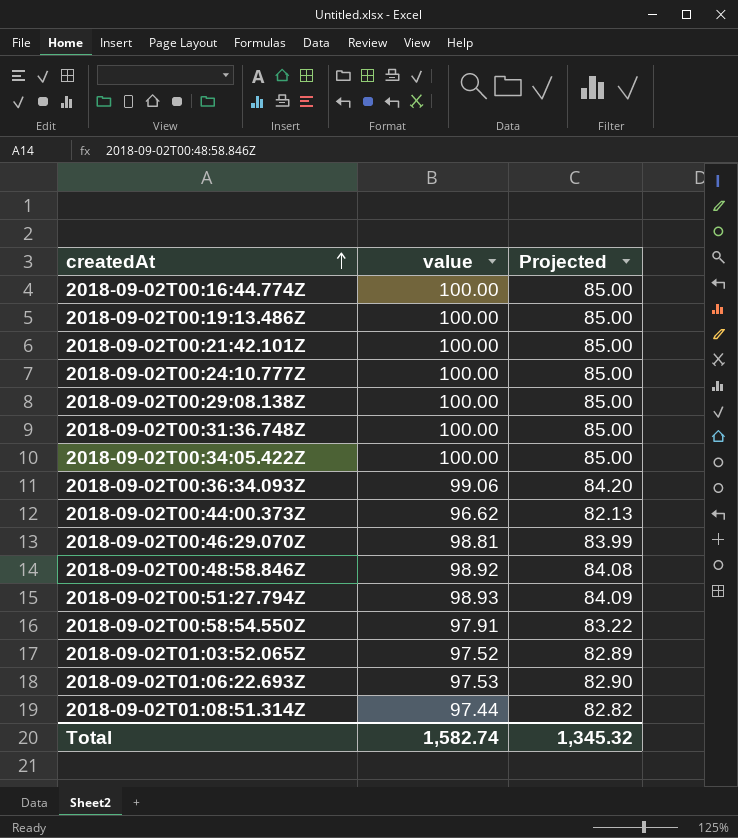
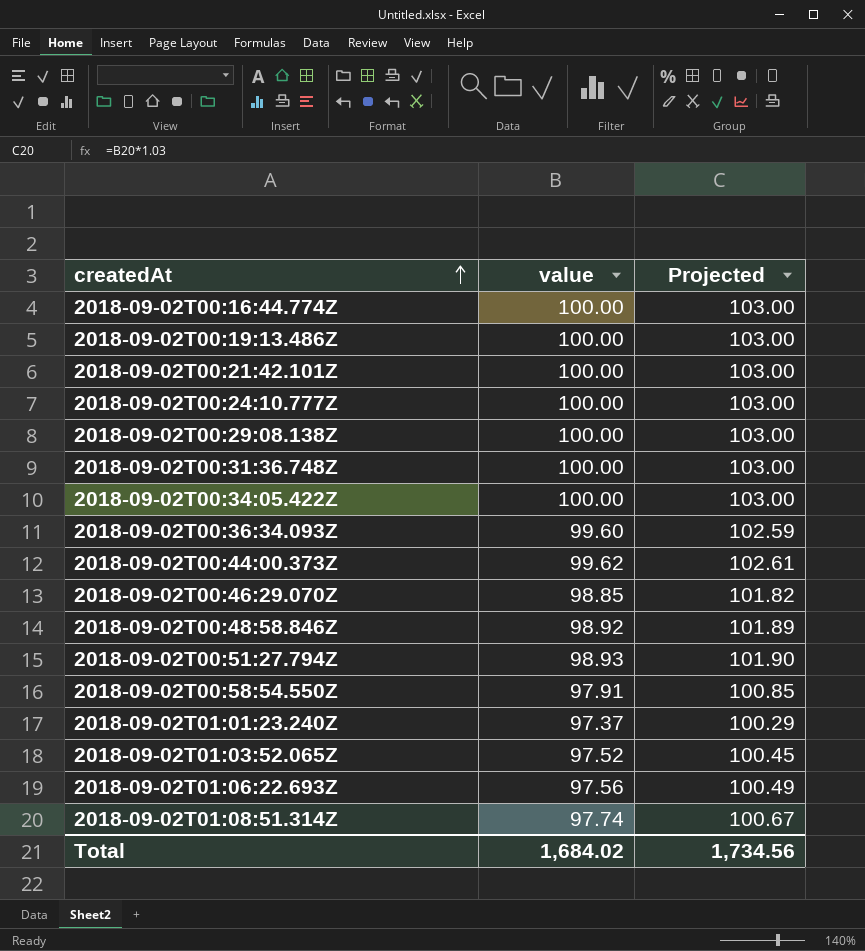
column Projected | formula: [value] * 0.85 -> [value] * 1.03
2018-09-02T00:36:34.093Z | value: 99.06 -> 99.60
2018-09-02T00:44:00.373Z | value: 96.62 -> 99.62
2018-09-02T00:46:29.070Z | value: 98.81 -> 98.85
row 2018-09-02T01:01:23.240Z: none -> 97.37 | 100.29
2018-09-02T01:06:22.693Z | value: 97.53 -> 97.56
2018-09-02T01:08:51.314Z | value: 97.44 -> 97.74
Total | value: 1,582.74 -> 1,684.02
Total | Projected: 1,345.32 -> 1,734.56

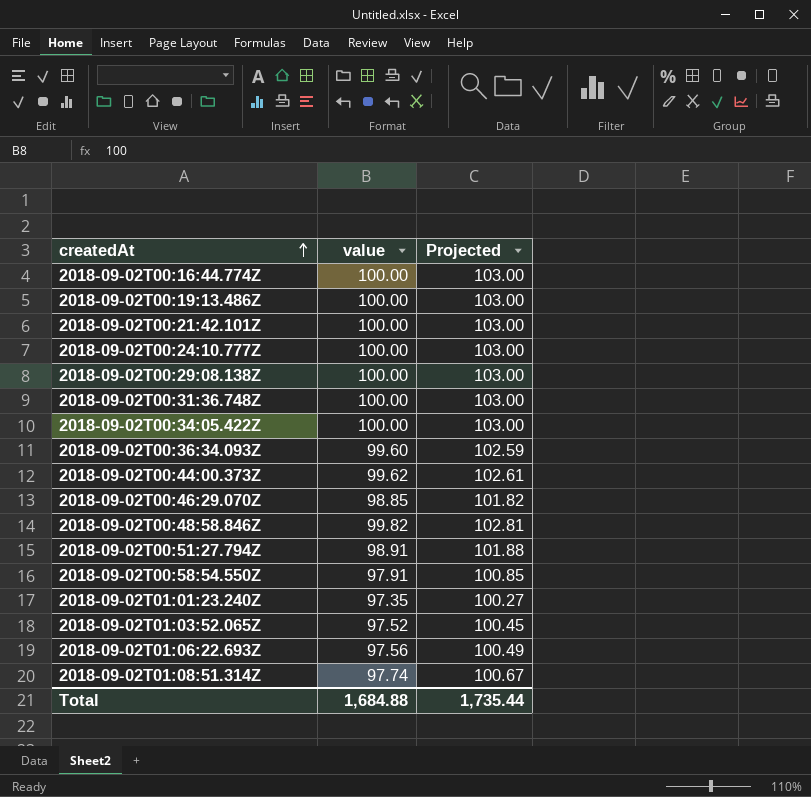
2018-09-02T00:48:58.846Z | value: 98.92 -> 99.82
2018-09-02T00:48:58.846Z | Projected: 101.89 -> 102.81
2018-09-02T00:51:27.794Z | value: 98.93 -> 98.91
2018-09-02T00:51:27.794Z | Projected: 101.90 -> 101.88
2018-09-02T01:01:23.240Z | value: 97.37 -> 97.35
2018-09-02T01:01:23.240Z | Projected: 100.29 -> 100.27
Total | value: 1,684.02 -> 1,684.88
Total | Projected: 1,734.56 -> 1,735.44

